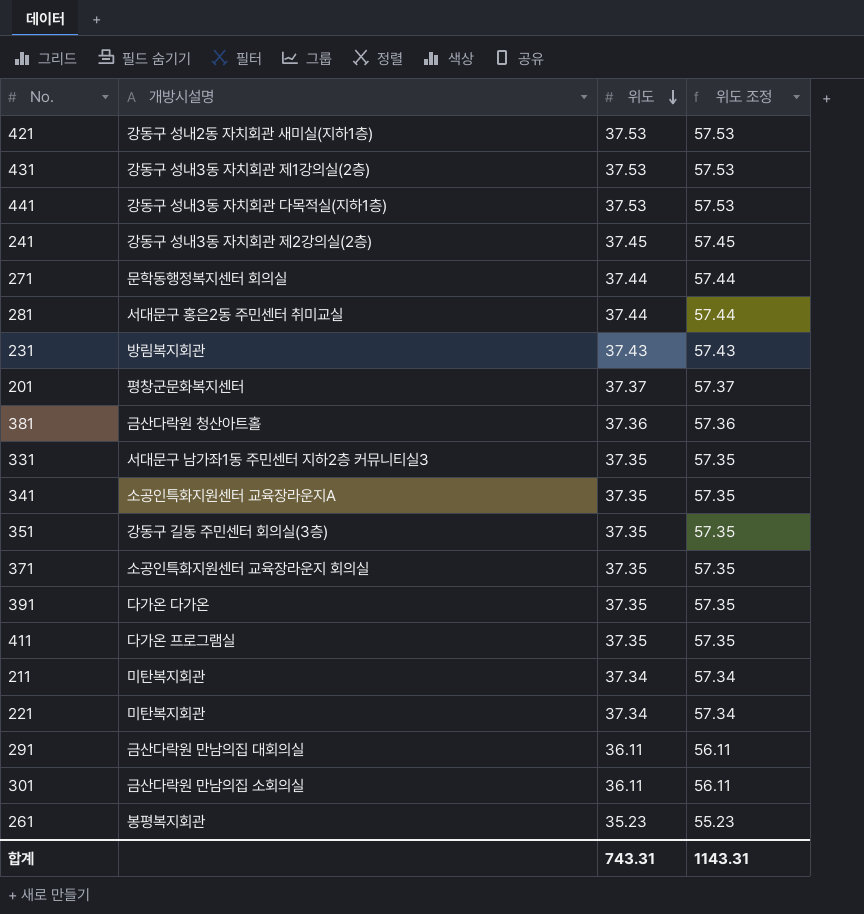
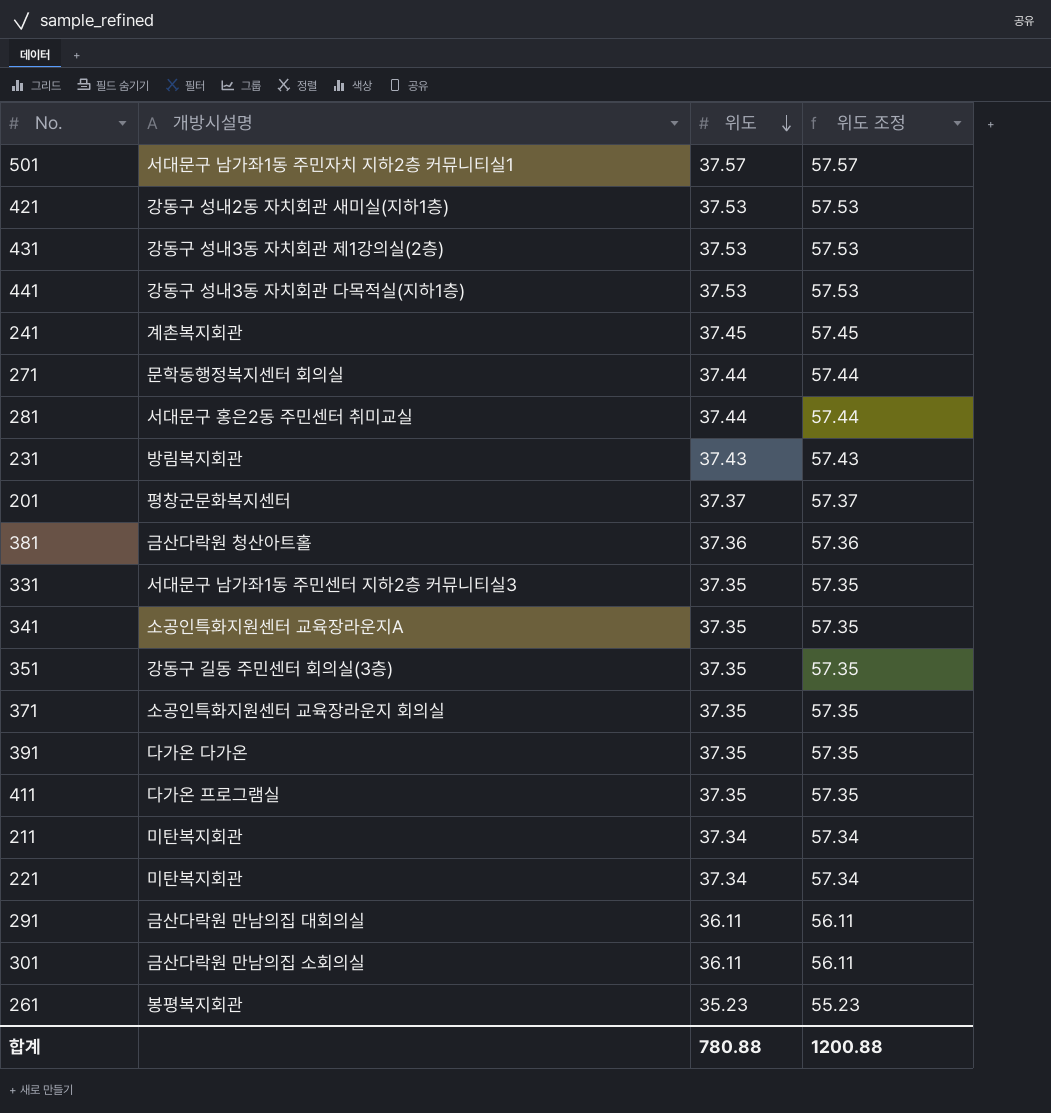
row 501: none -> 서대문구 남가좌1동 주민자치 지하2층 커뮤니티실1 | 37.57 | 57.57
241 | 개방시설명: 강동구 성내3동 자치회관 제2강의실(2층) -> 계촌복지회관
합계 | 위도: 743.31 -> 780.88
합계 | 위도 조정: 1143.31 -> 1200.88

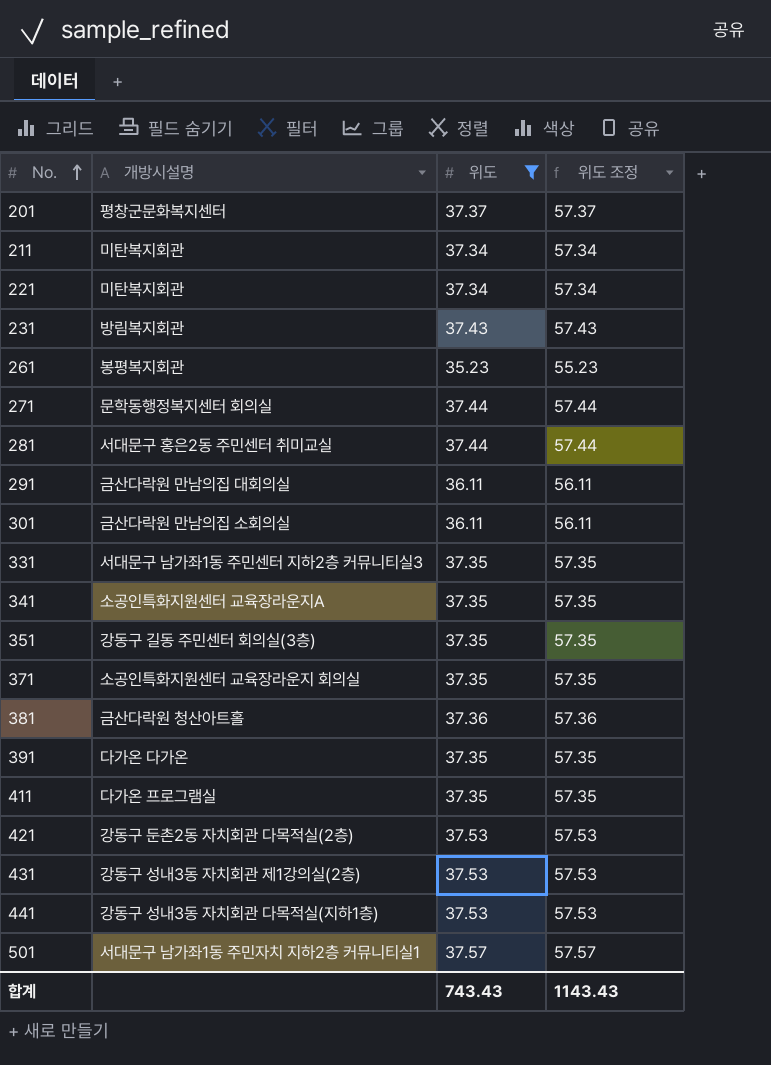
filter: none -> 위도 != 37.45
row order: 위도 descending -> No. ascending
421 | 개방시설명: 강동구 성내2동 자치회관 새미실(지하1층) -> 강동구 둔촌2동 자치회관 다목적실(2층)
합계 | 위도: 780.88 -> 743.43
합계 | 위도 조정: 1200.88 -> 1143.43

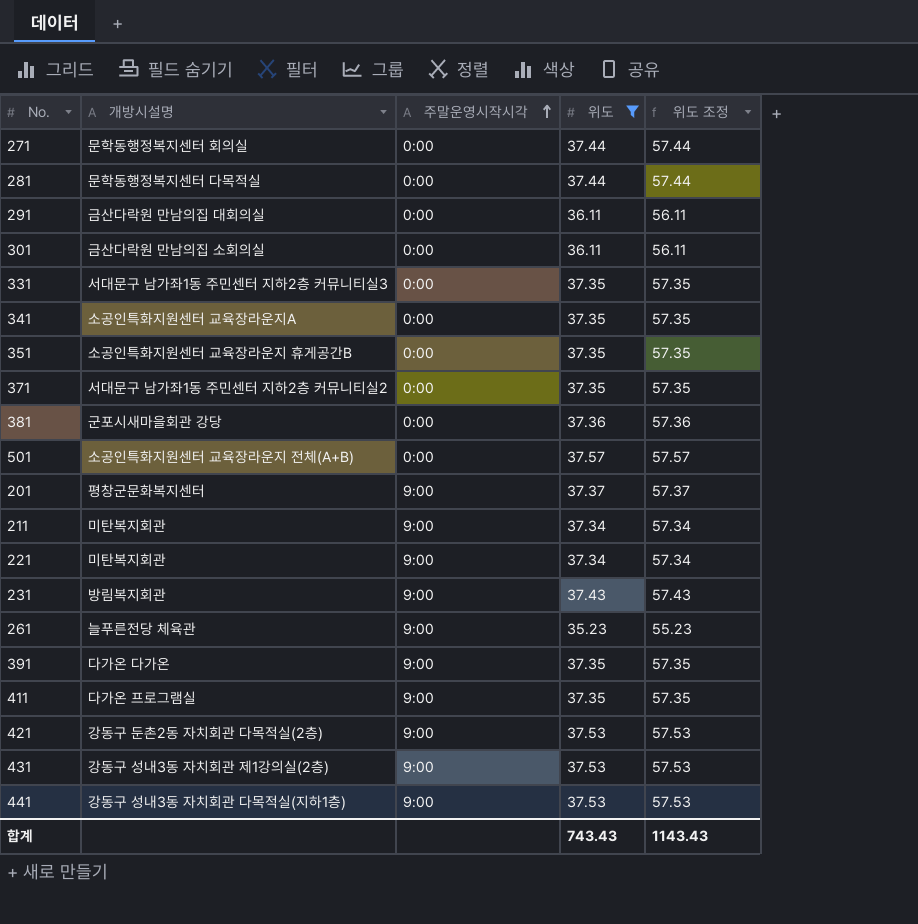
row order: No. ascending -> 주말운영시작시각 ascending
column 주말운영시작시각 | position: none -> 3
281 | 개방시설명: 서대문구 홍은2동 주민센터 취미교실 -> 문학동행정복지센터 다목적실
351 | 개방시설명: 강동구 길동 주민센터 회의실(3층) -> 소공인특화지원센터 교육장라운지 휴게공간B
371 | 개방시설명: 소공인특화지원센터 교육장라운지 회의실 -> 서대문구 남가좌1동 주민센터 지하2층 커뮤니티실2
381 | 개방시설명: 금산다락원 청산아트홀 -> 군포시새마을회관 강당
501 | 개방시설명: 서대문구 남가좌1동 주민자치 지하2층 커뮤니티실1 -> 소공인특화지원센터 교육장라운지 전체(A+B)
261 | 개방시설명: 봉평복지회관 -> 늘푸른전당 체육관

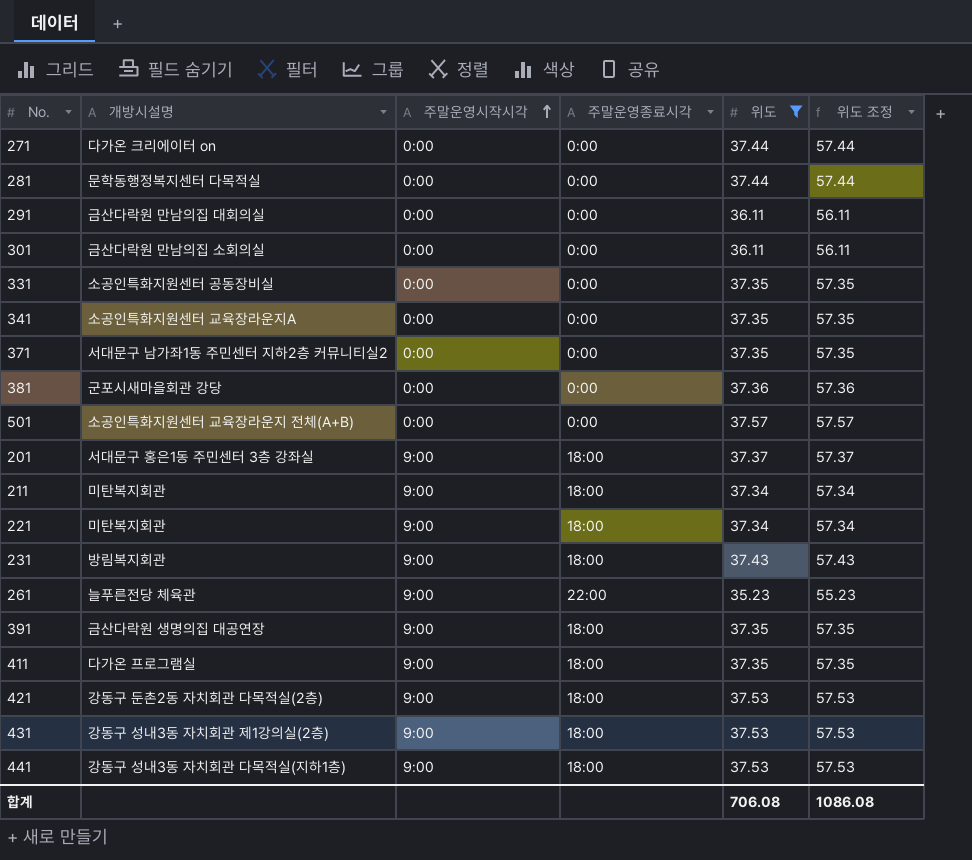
column 주말운영종료시각 | position: none -> 4
row 351: 소공인특화지원센터 교육장라운지 휴게공간B | 0:00 | 37.35 | 57.35 -> none
271 | 개방시설명: 문학동행정복지센터 회의실 -> 다가온 크리에이터 on
331 | 개방시설명: 서대문구 남가좌1동 주민센터 지하2층 커뮤니티실3 -> 소공인특화지원센터 공동장비실
201 | 개방시설명: 평창군문화복지센터 -> 서대문구 홍은1동 주민센터 3층 강좌실
391 | 개방시설명: 다가온 다가온 -> 금산다락원 생명의집 대공연장
합계 | 위도: 743.43 -> 706.08
합계 | 위도 조정: 1143.43 -> 1086.08

